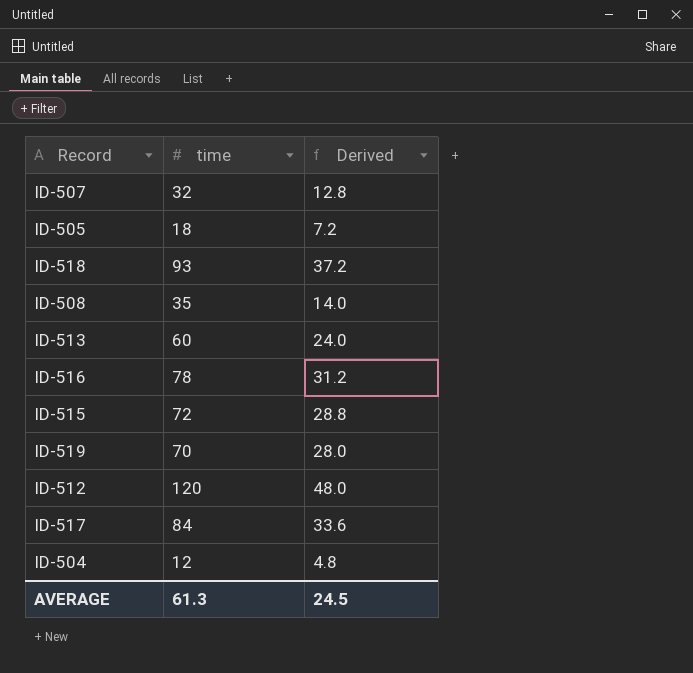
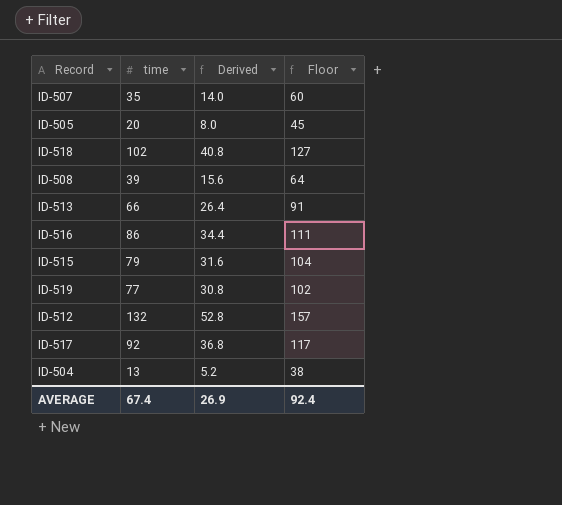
column Floor | formula: none -> [time] + 25
ID-507 | time: 32 -> 35
ID-507 | Derived: 12.8 -> 14.0
ID-505 | time: 18 -> 20
ID-505 | Derived: 7.2 -> 8.0
ID-518 | time: 93 -> 102
ID-518 | Derived: 37.2 -> 40.8
ID-508 | time: 35 -> 39
ID-508 | Derived: 14.0 -> 15.6
ID-513 | time: 60 -> 66
ID-513 | Derived: 24.0 -> 26.4
ID-516 | time: 78 -> 86
ID-516 | Derived: 31.2 -> 34.4
ID-515 | time: 72 -> 79
ID-515 | Derived: 28.8 -> 31.6
ID-519 | time: 70 -> 77
ID-519 | Derived: 28.0 -> 30.8
ID-512 | time: 120 -> 132
ID-512 | Derived: 48.0 -> 52.8
ID-517 | time: 84 -> 92
ID-517 | Derived: 33.6 -> 36.8
ID-504 | time: 12 -> 13
ID-504 | Derived: 4.8 -> 5.2
AVERAGE | time: 61.3 -> 67.4
AVERAGE | Derived: 24.5 -> 26.9

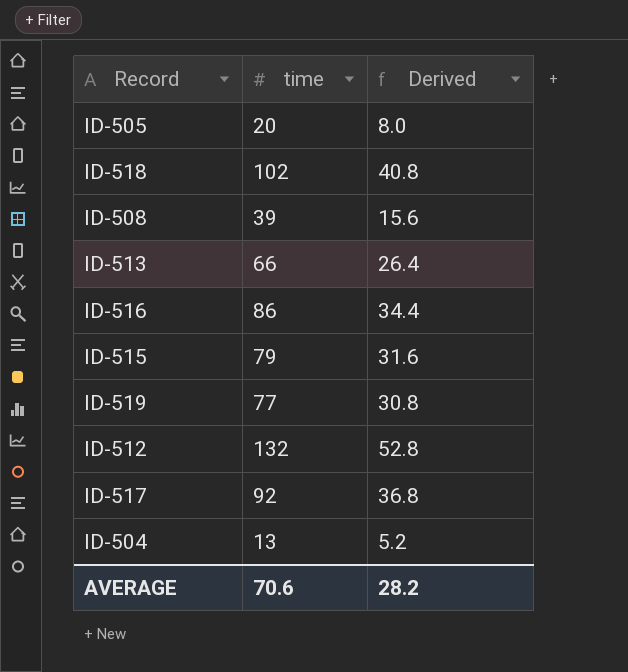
column Floor | formula: [time] + 25 -> none
row ID-507: 35 | 14.0 | 60 -> none
AVERAGE | time: 67.4 -> 70.6
AVERAGE | Derived: 26.9 -> 28.2

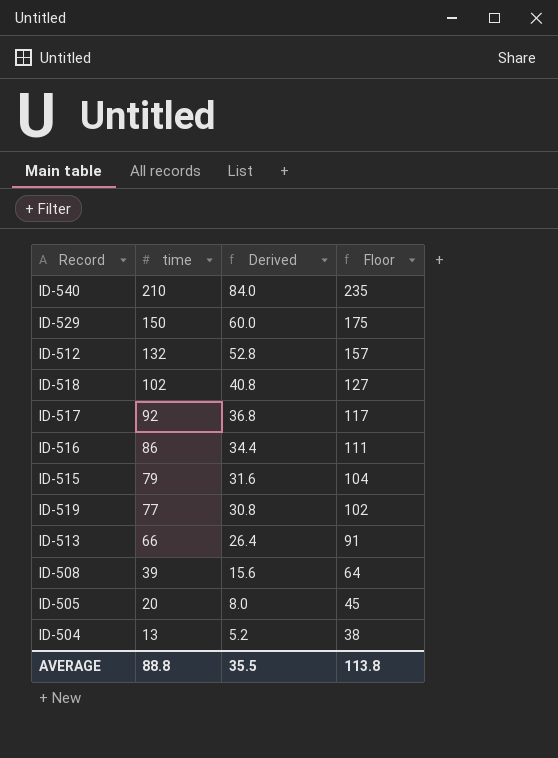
row order: none -> time descending
column Floor | formula: none -> [time] + 25
row ID-540: none -> 210 | 84.0 | 235
row ID-529: none -> 150 | 60.0 | 175
AVERAGE | time: 70.6 -> 88.8
AVERAGE | Derived: 28.2 -> 35.5

